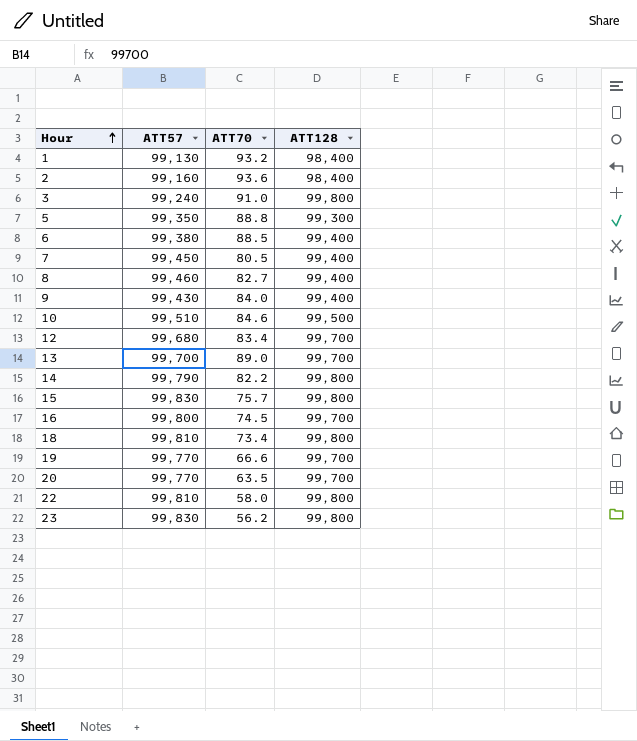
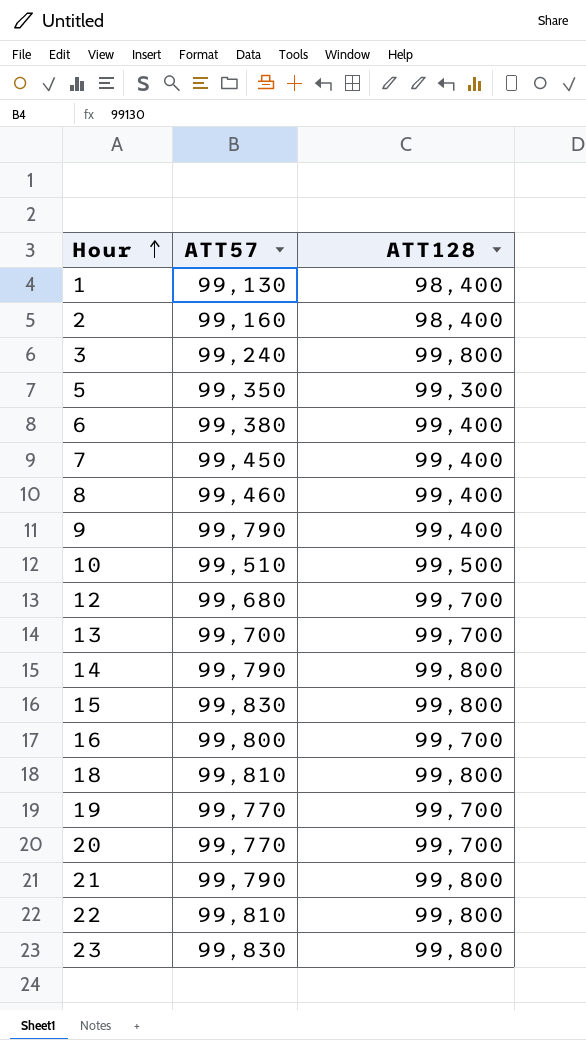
column ATT70 | position: 3 -> none
9 | ATT57: 99,430 -> 99,790
row 21: none -> 99,790 | 99,800

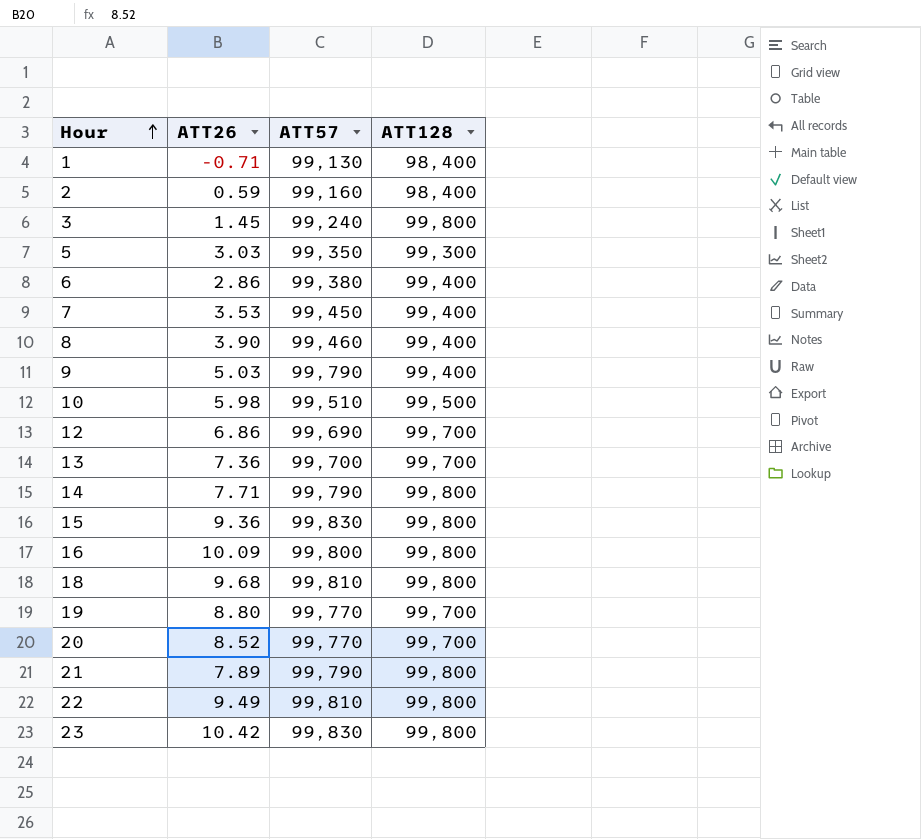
column ATT26 | position: none -> 2
12 | ATT57: 99,680 -> 99,690
16 | ATT128: 99,700 -> 99,800

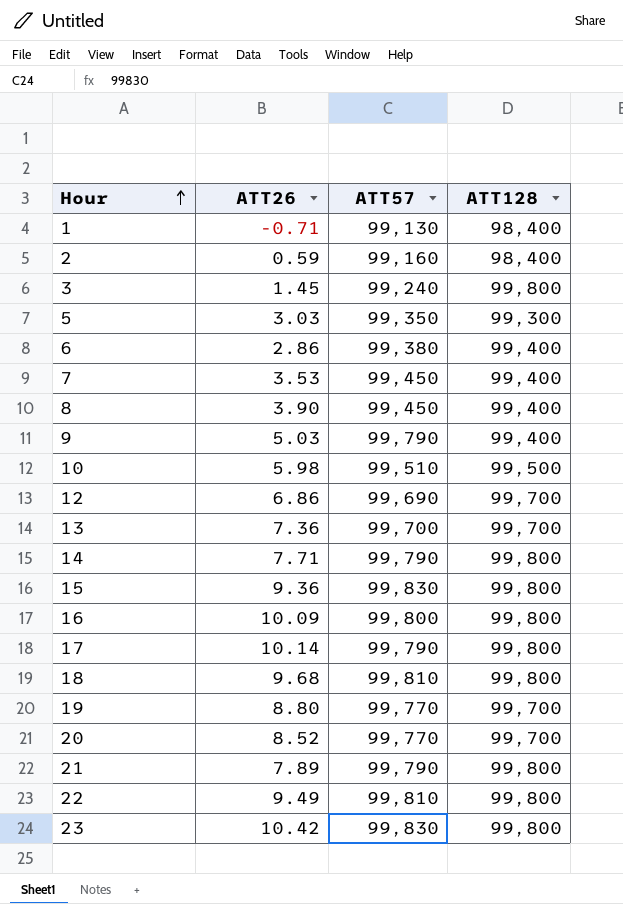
8 | ATT57: 99,460 -> 99,450
row 17: none -> 10.14 | 99,790 | 99,800

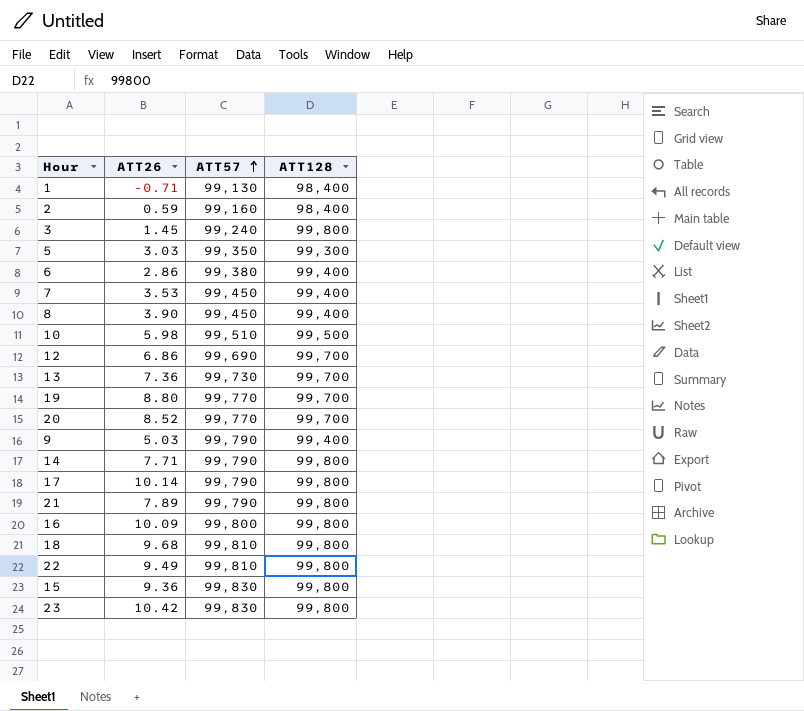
row order: Hour ascending -> ATT57 ascending
13 | ATT57: 99,700 -> 99,730

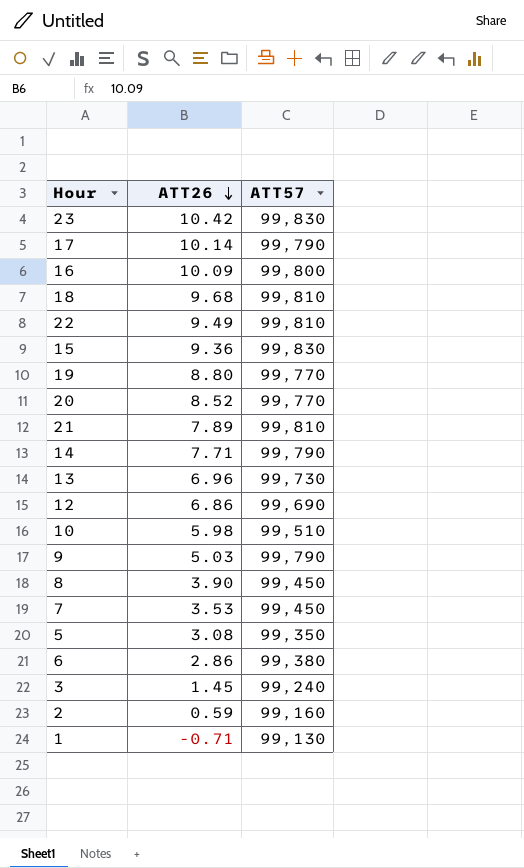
row order: ATT57 ascending -> ATT26 descending
column ATT128 | position: 4 -> none
21 | ATT57: 99,790 -> 99,810
13 | ATT26: 7.36 -> 6.96
5 | ATT26: 3.03 -> 3.08

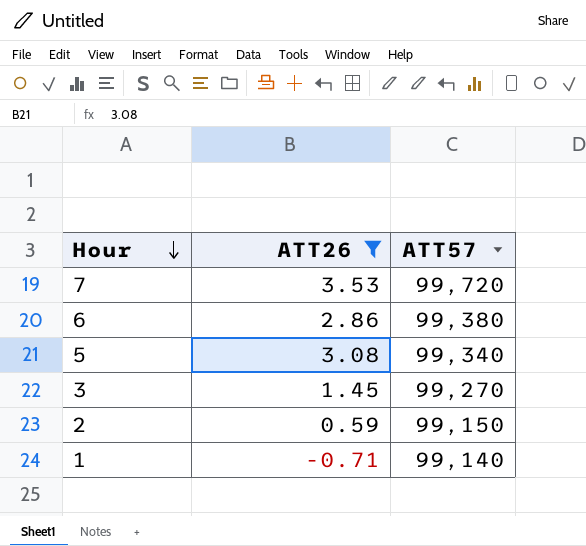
filter: none -> ATT26 <= 3.53
row order: ATT26 descending -> Hour descending
7 | ATT57: 99,450 -> 99,720
5 | ATT57: 99,350 -> 99,340
3 | ATT57: 99,240 -> 99,270
2 | ATT57: 99,160 -> 99,150
1 | ATT57: 99,130 -> 99,140

